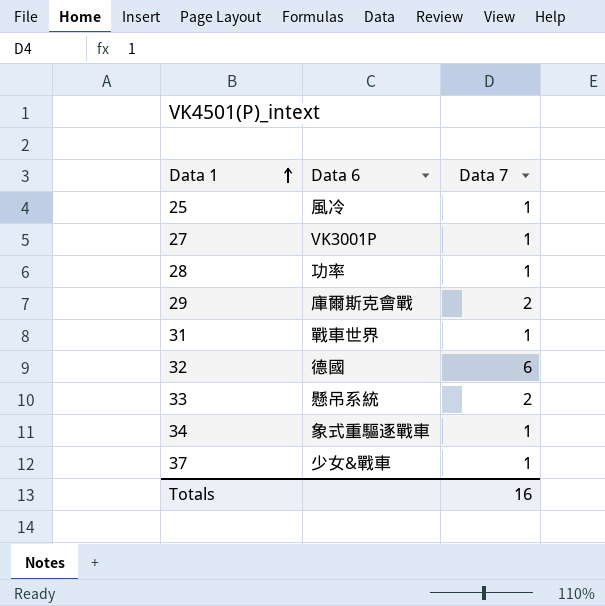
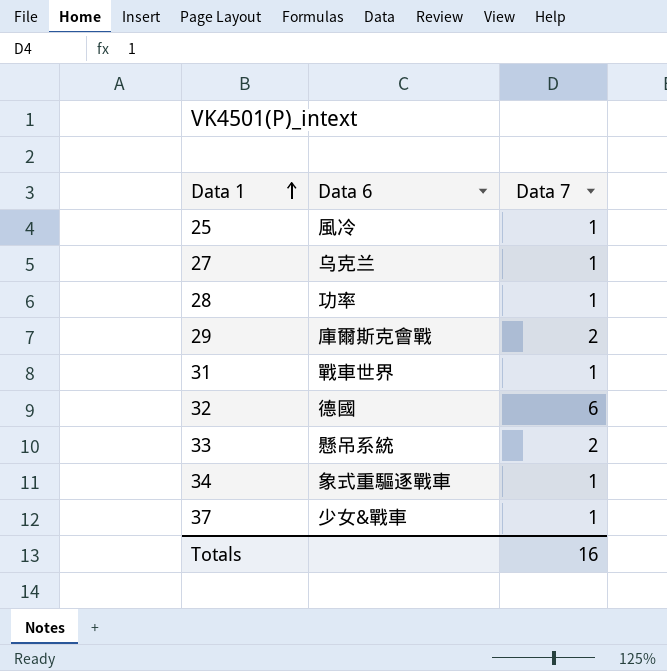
27 | Data 6: VK3001P -> 乌克兰

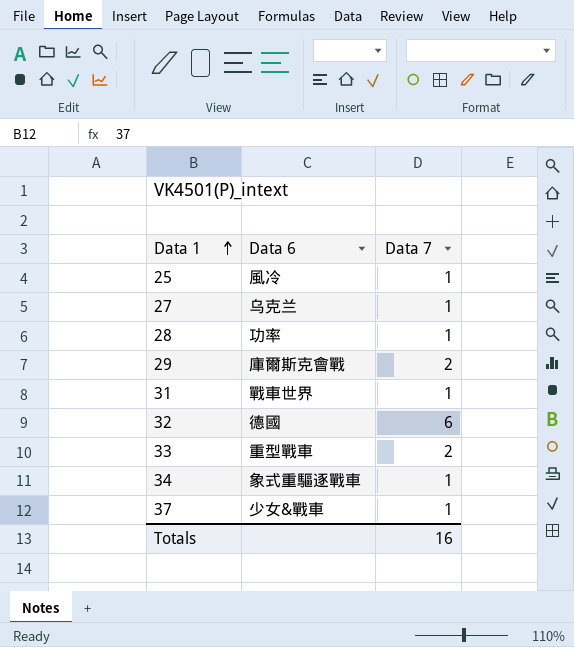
33 | Data 6: 懸吊系統 -> 重型戰車

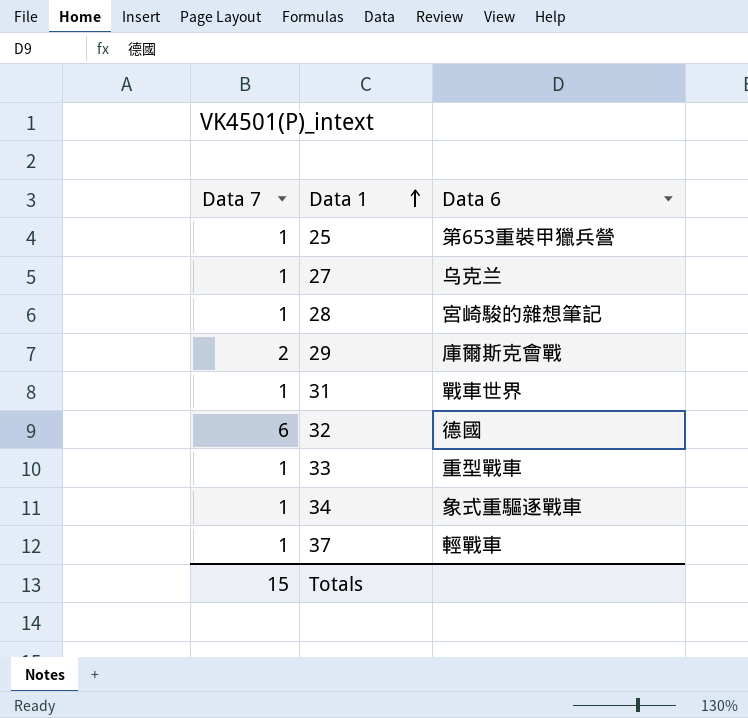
column Data 7 | position: 3 -> 1
25 | Data 6: 風冷 -> 第653重裝甲獵兵營
28 | Data 6: 功率 -> 宮崎駿的雜想筆記
33 | Data 7: 2 -> 1
37 | Data 6: 少女&戰車 -> 輕戰車
Totals | Data 7: 16 -> 15

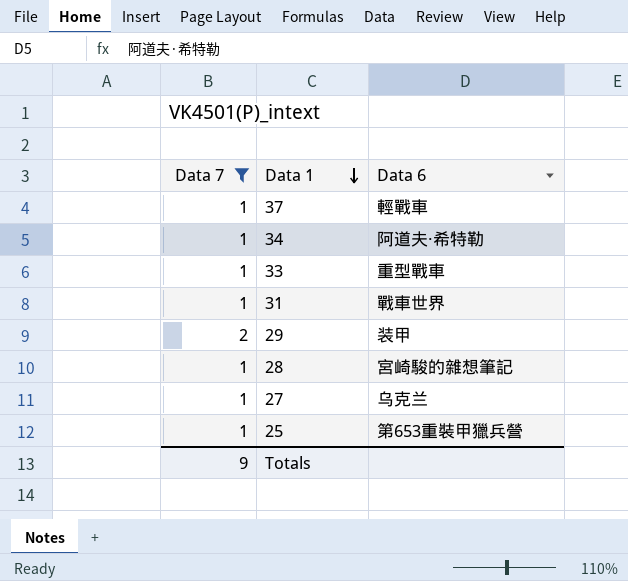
filter: none -> Data 7 != 6
row order: Data 1 ascending -> Data 1 descending
34 | Data 6: 象式重驅逐戰車 -> 阿道夫·希特勒
29 | Data 6: 庫爾斯克會戰 -> 装甲
Totals | Data 7: 15 -> 9

